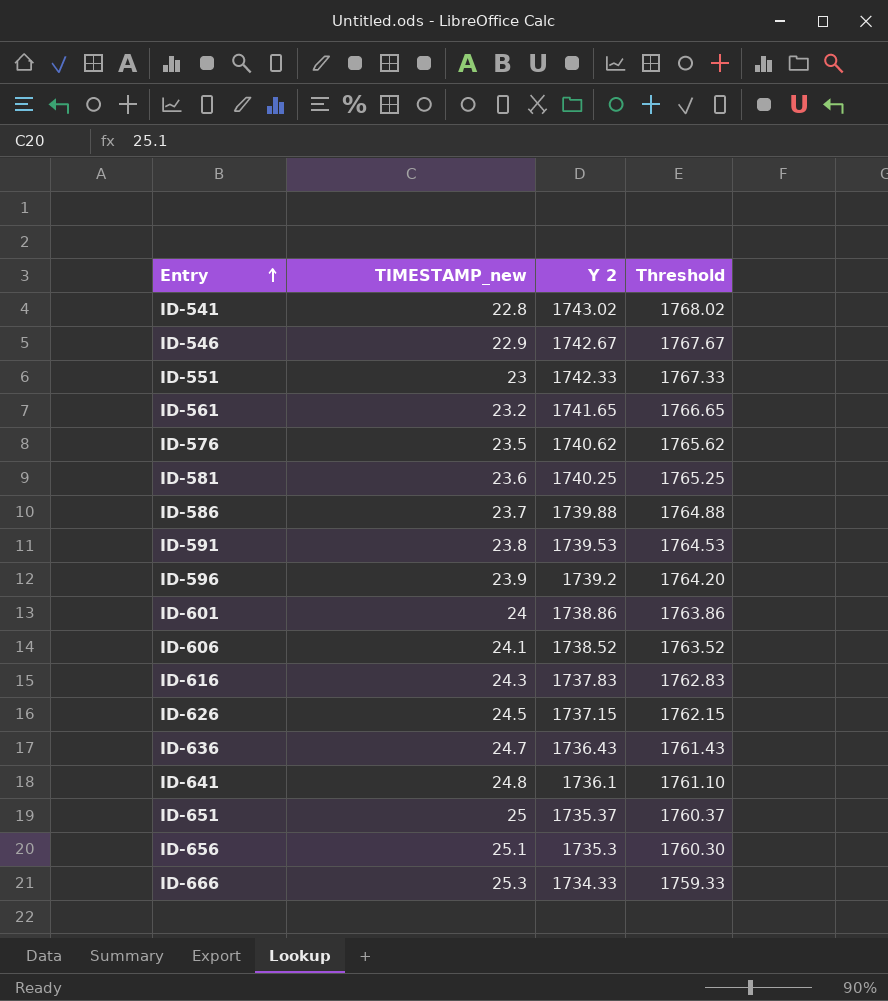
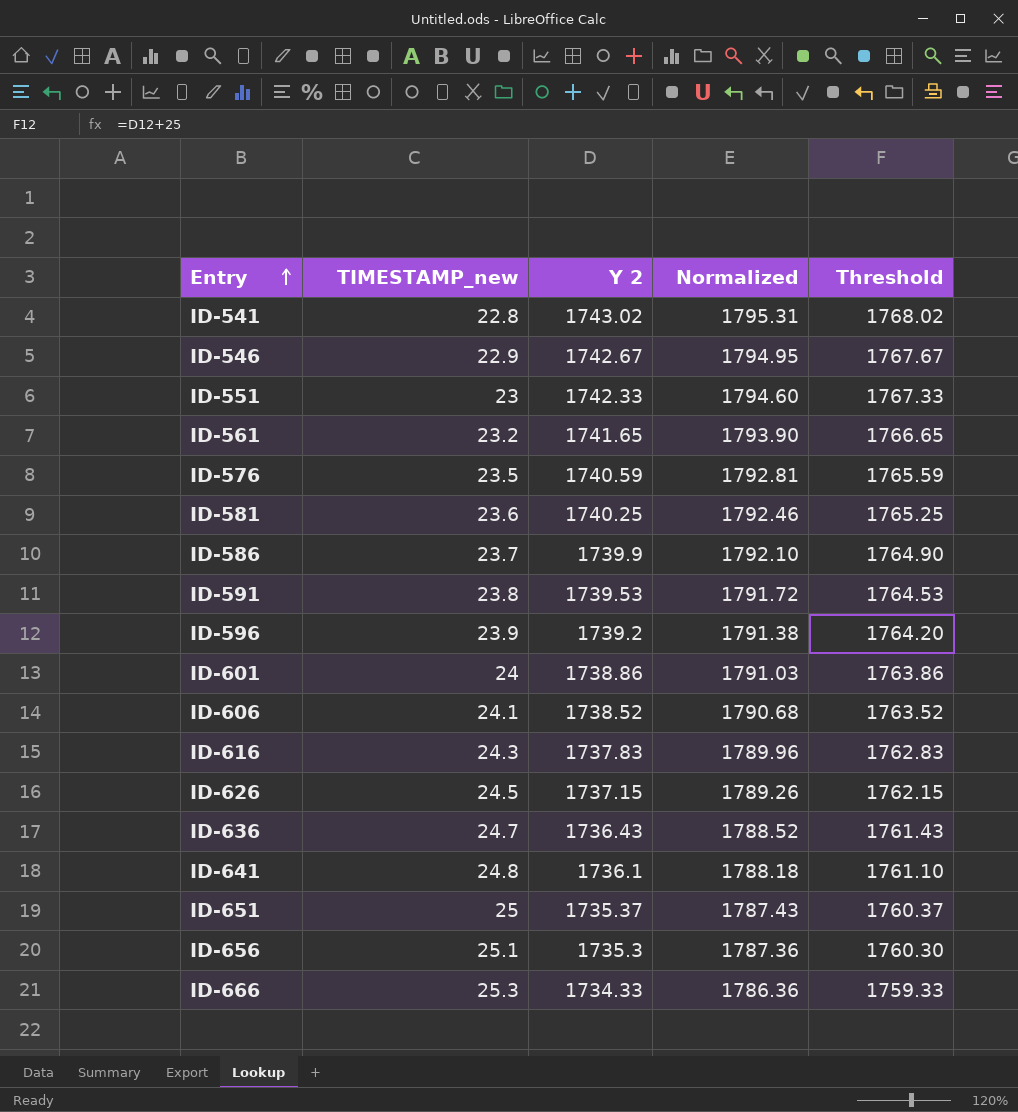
column Normalized | formula: none -> [Y 2] * 1.03
ID-576 | Y 2: 1740.62 -> 1740.59
ID-576 | Threshold: 1765.62 -> 1765.59
ID-586 | Y 2: 1739.88 -> 1739.9
ID-586 | Threshold: 1764.88 -> 1764.90

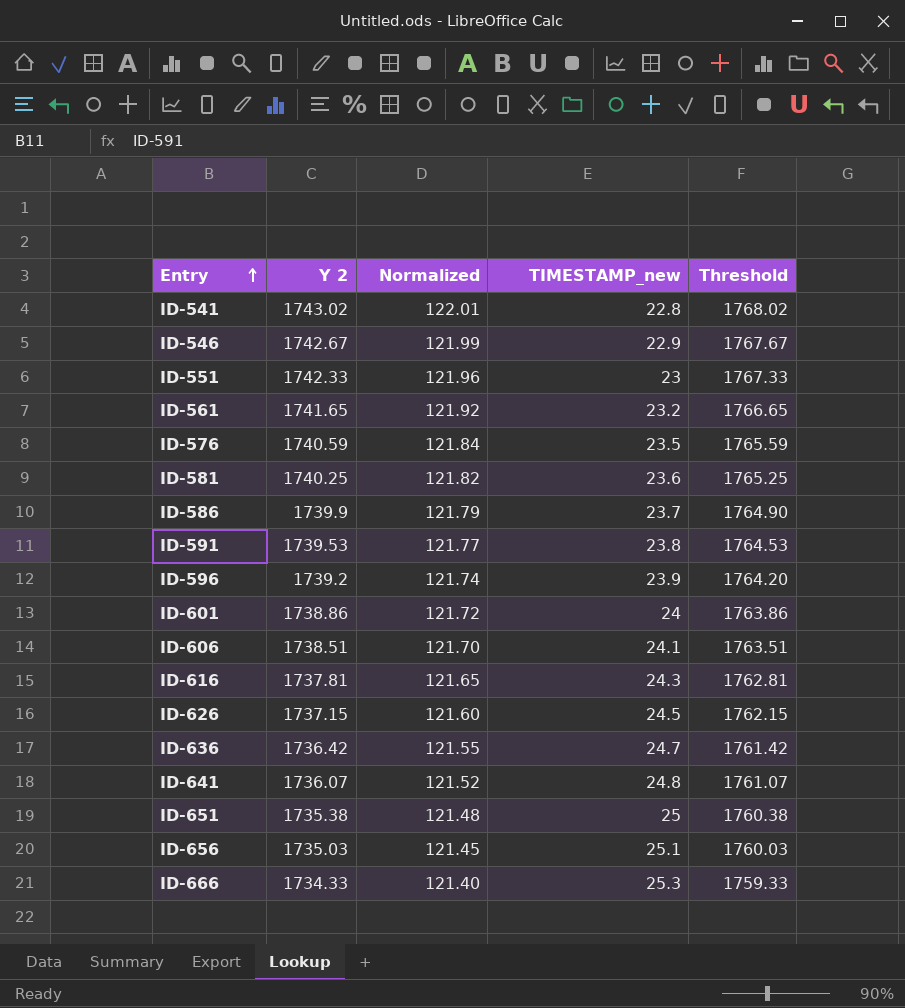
column Normalized | formula: [Y 2] * 1.03 -> [Y 2] * 0.07
column TIMESTAMP_new | position: 2 -> 4
ID-606 | Y 2: 1738.52 -> 1738.51
ID-606 | Threshold: 1763.52 -> 1763.51
ID-616 | Y 2: 1737.83 -> 1737.81
ID-616 | Threshold: 1762.83 -> 1762.81
ID-636 | Y 2: 1736.43 -> 1736.42
ID-636 | Threshold: 1761.43 -> 1761.42
ID-641 | Y 2: 1736.1 -> 1736.07
ID-641 | Threshold: 1761.10 -> 1761.07
ID-651 | Y 2: 1735.37 -> 1735.38
ID-651 | Threshold: 1760.37 -> 1760.38
ID-656 | Y 2: 1735.3 -> 1735.03
ID-656 | Threshold: 1760.30 -> 1760.03

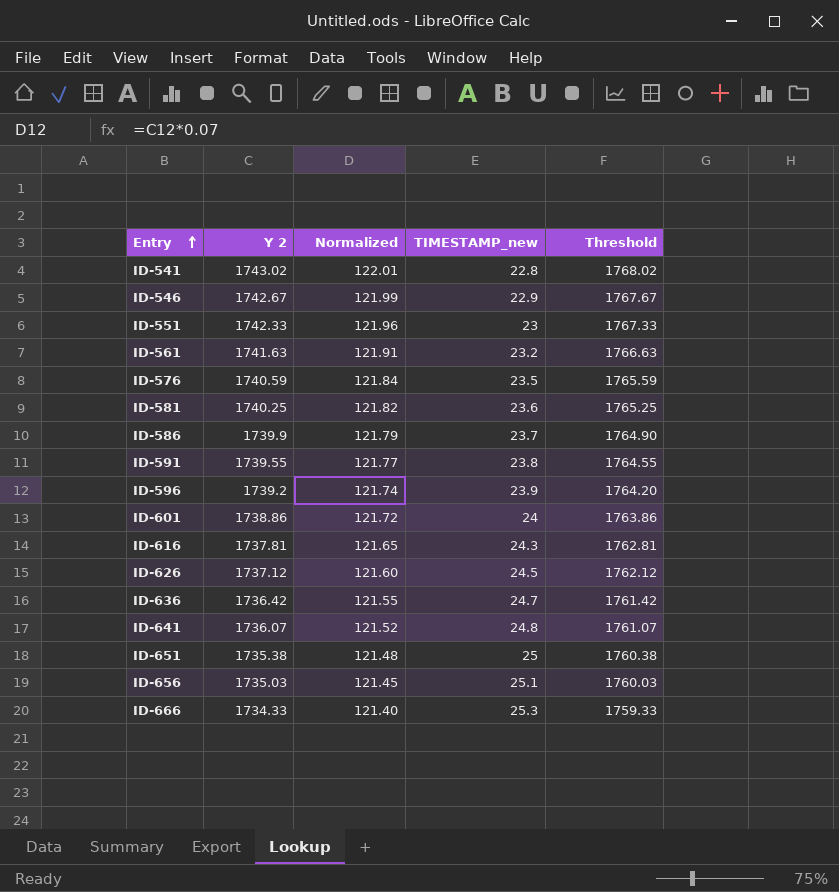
row ID-606: 1738.51 | 121.70 | 24.1 | 1763.51 -> none
ID-561 | Y 2: 1741.65 -> 1741.63
ID-561 | Normalized: 121.92 -> 121.91
ID-561 | Threshold: 1766.65 -> 1766.63
ID-591 | Y 2: 1739.53 -> 1739.55
ID-591 | Threshold: 1764.53 -> 1764.55
ID-626 | Y 2: 1737.15 -> 1737.12
ID-626 | Threshold: 1762.15 -> 1762.12

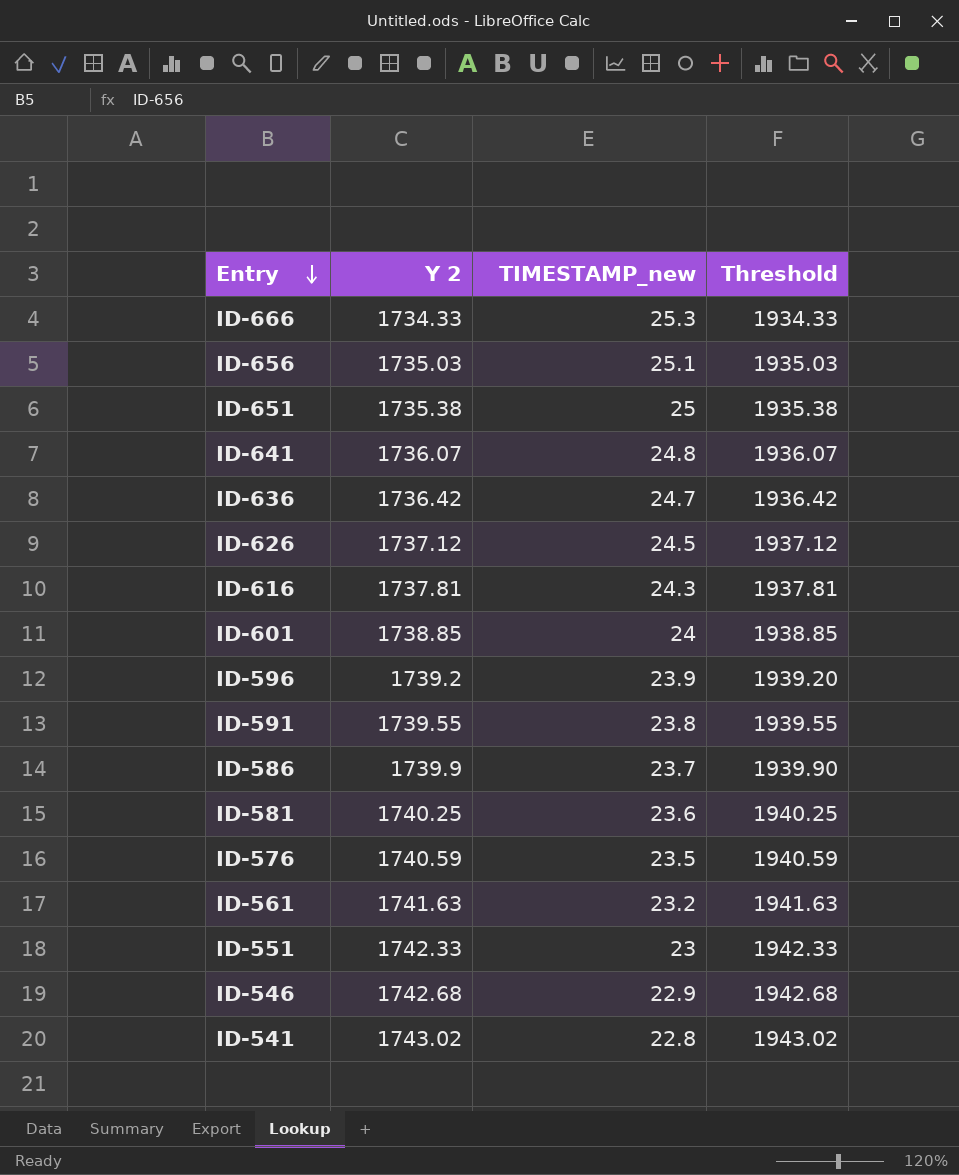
row order: Entry ascending -> Entry descending
column Normalized | formula: [Y 2] * 0.07 -> none
column Threshold | formula: [Y 2] + 25 -> [Y 2] + 200
ID-601 | Y 2: 1738.86 -> 1738.85
ID-546 | Y 2: 1742.67 -> 1742.68

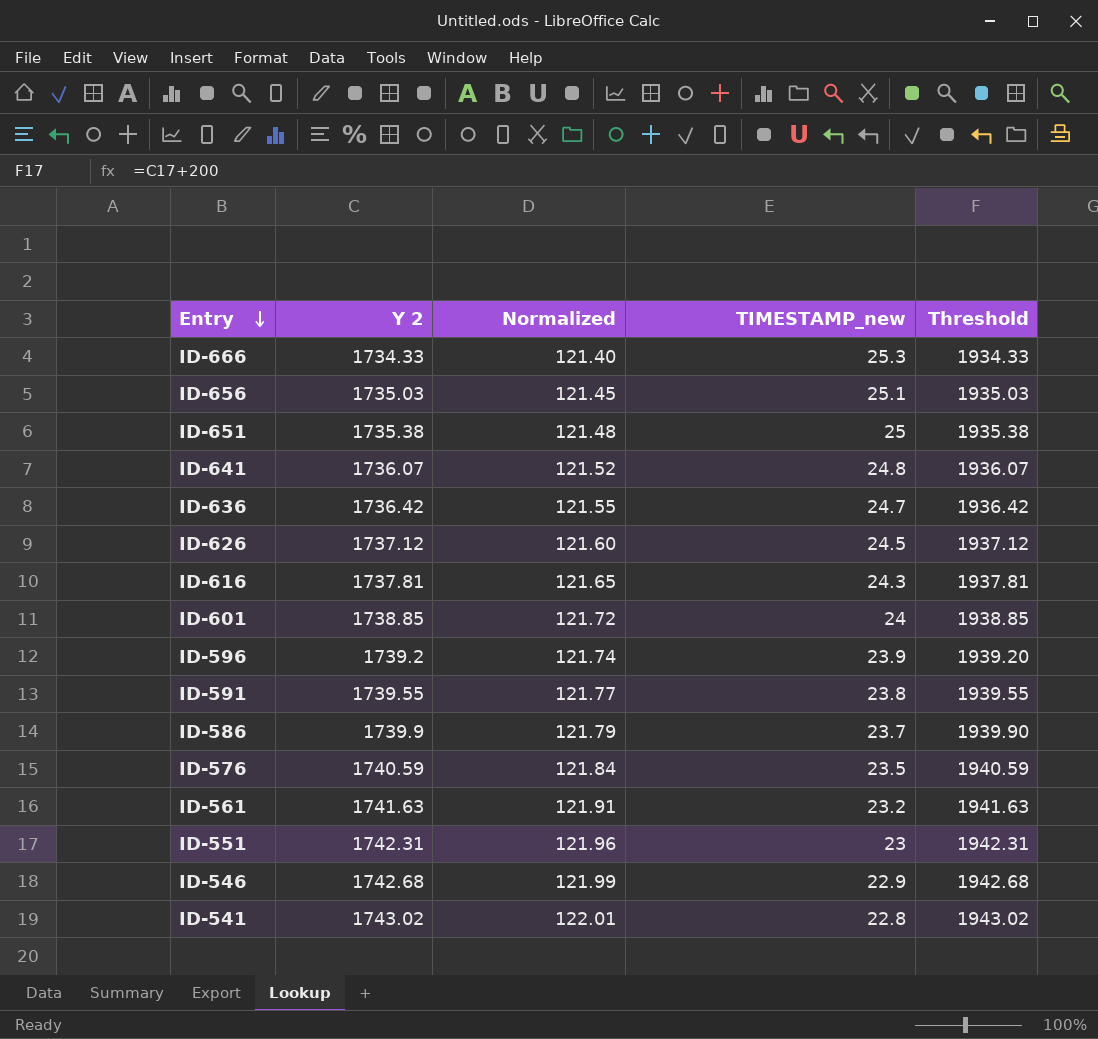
column Normalized | formula: none -> [Y 2] * 0.07
row ID-581: 1740.25 | 23.6 | 1940.25 -> none
ID-551 | Y 2: 1742.33 -> 1742.31
ID-551 | Threshold: 1942.33 -> 1942.31

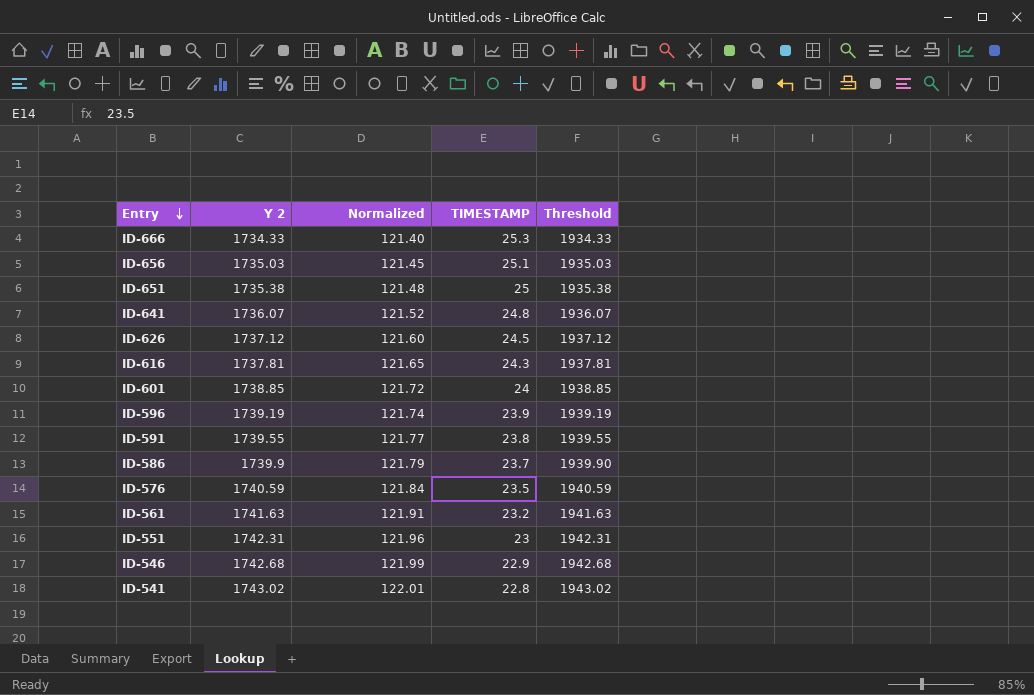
column name: TIMESTAMP_new -> TIMESTAMP
row ID-636: 1736.42 | 121.55 | 24.7 | 1936.42 -> none
ID-596 | Y 2: 1739.2 -> 1739.19
ID-596 | Threshold: 1939.20 -> 1939.19

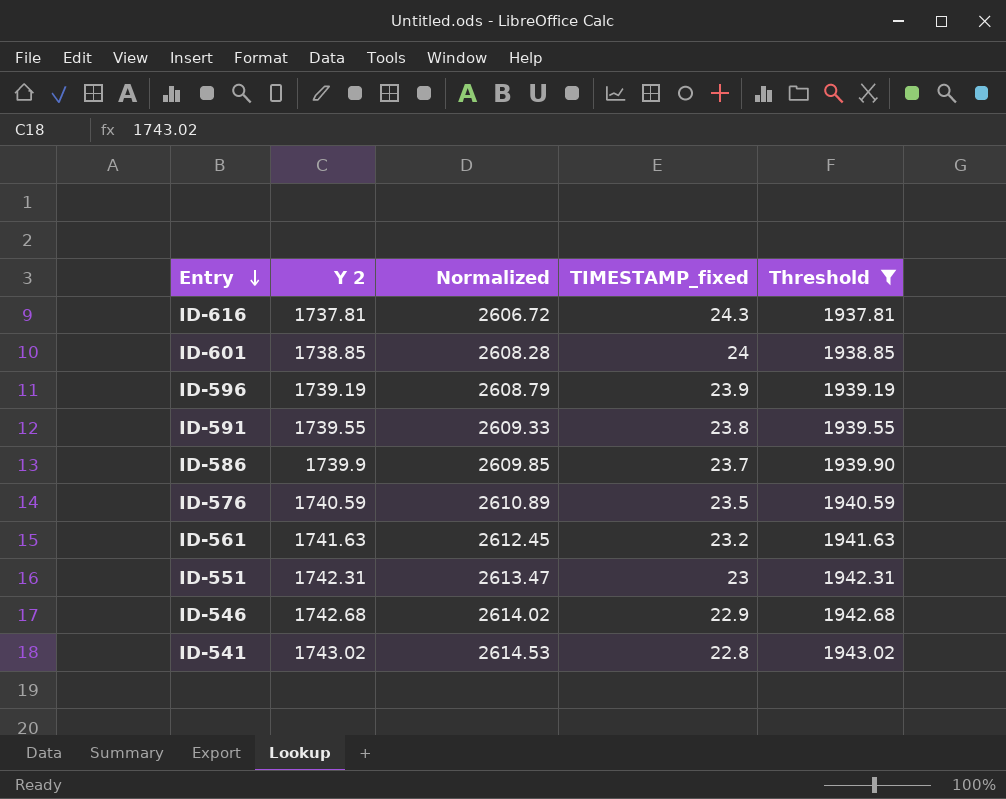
filter: none -> Threshold >= 1937.81
column Normalized | formula: [Y 2] * 0.07 -> [Y 2] * 1.5
column name: TIMESTAMP -> TIMESTAMP_fixed

